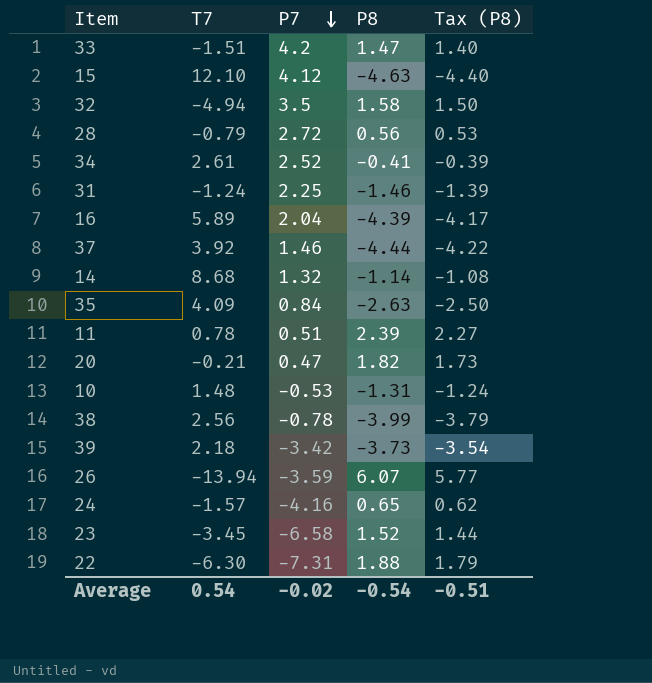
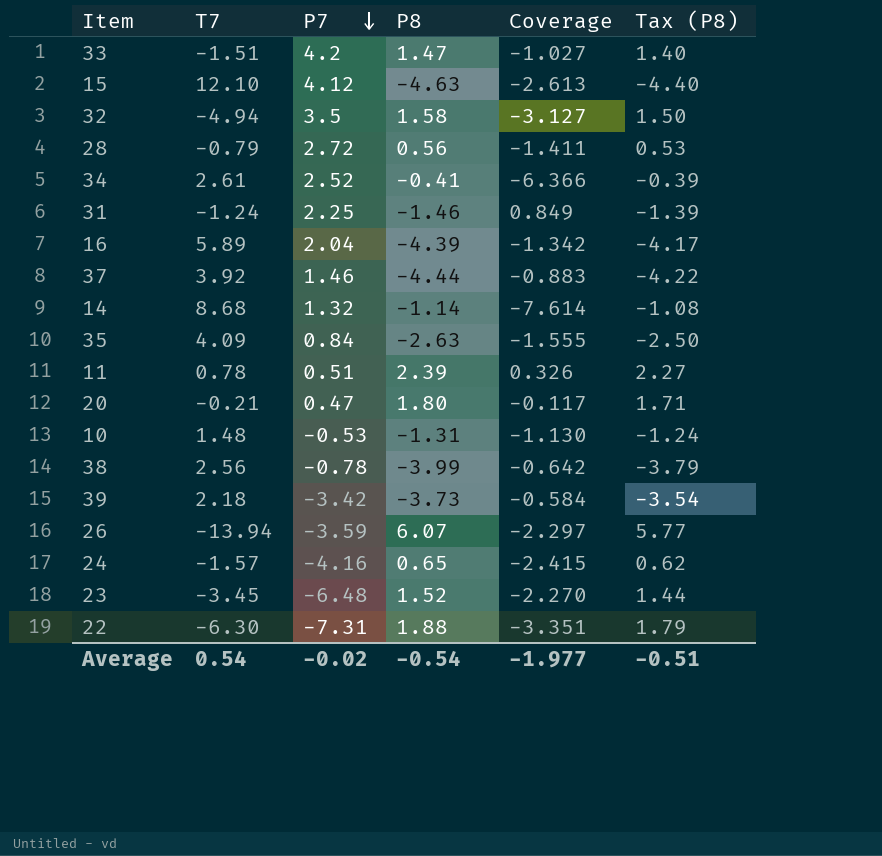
column Coverage | formula: none -> [T7] / [P8]
20 | P8: 1.82 -> 1.80
20 | Tax (P8): 1.73 -> 1.71
23 | P7: -6.58 -> -6.48

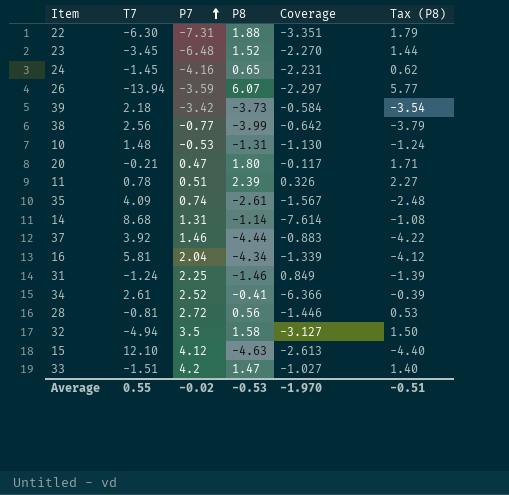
row order: P7 descending -> P7 ascending
24 | T7: -1.57 -> -1.45
24 | Coverage: -2.415 -> -2.231
38 | P7: -0.78 -> -0.77
35 | P7: 0.84 -> 0.74
35 | P8: -2.63 -> -2.61
35 | Coverage: -1.555 -> -1.567
35 | Tax (P8): -2.50 -> -2.48
14 | P7: 1.32 -> 1.31
16 | T7: 5.89 -> 5.81
16 | P8: -4.39 -> -4.34
16 | Coverage: -1.342 -> -1.339
16 | Tax (P8): -4.17 -> -4.12
28 | T7: -0.79 -> -0.81
28 | Coverage: -1.411 -> -1.446
Average | T7: 0.54 -> 0.55
Average | P8: -0.54 -> -0.53
Average | Coverage: -1.977 -> -1.970

